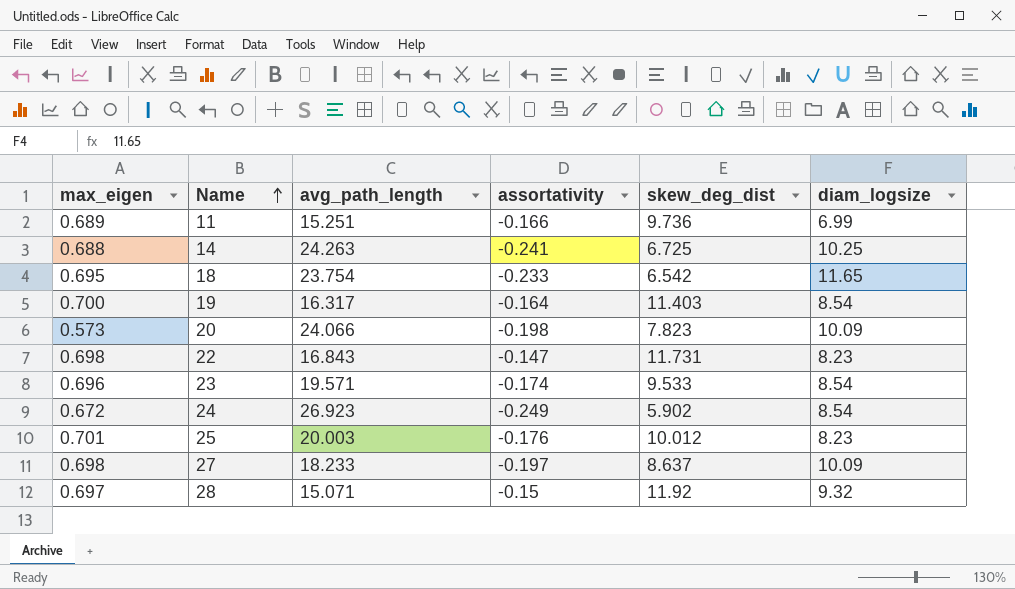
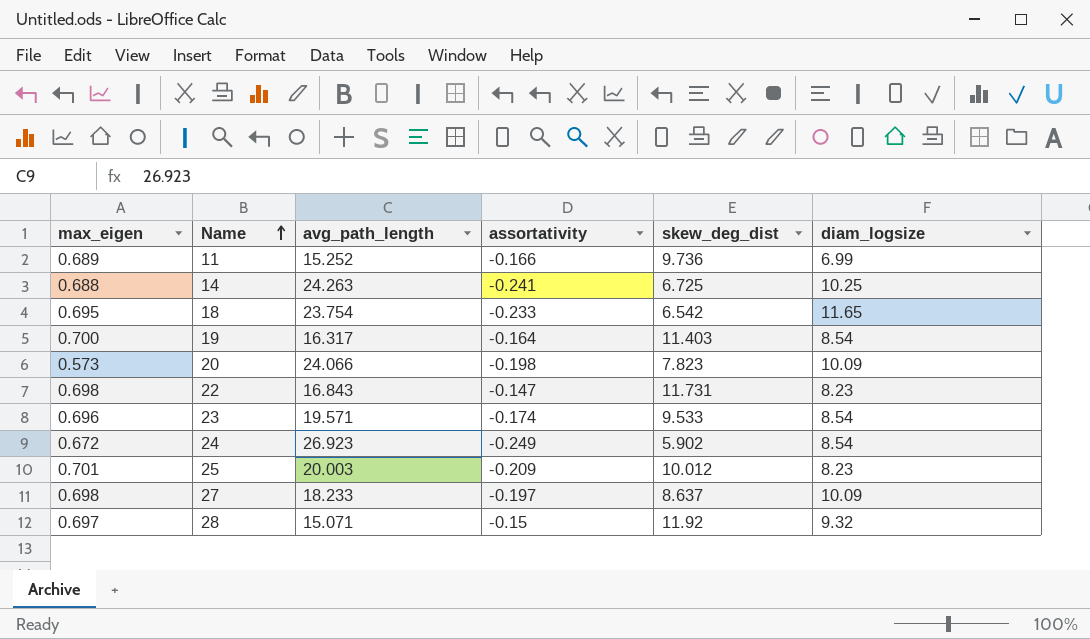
11 | avg_path_length: 15.251 -> 15.252
25 | assortativity: -0.176 -> -0.209

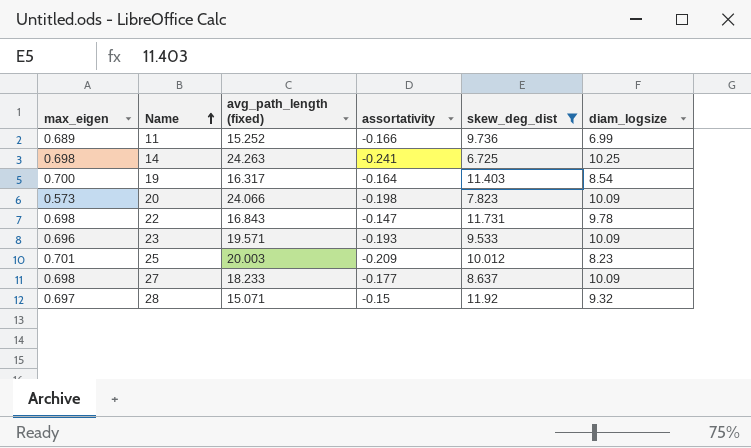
filter: none -> skew_deg_dist >= 6.725
column name: avg_path_length -> avg_path_length (fixed)
14 | max_eigen: 0.688 -> 0.698
22 | diam_logsize: 8.23 -> 9.78
23 | assortativity: -0.174 -> -0.193
23 | diam_logsize: 8.54 -> 10.09
27 | assortativity: -0.197 -> -0.177

